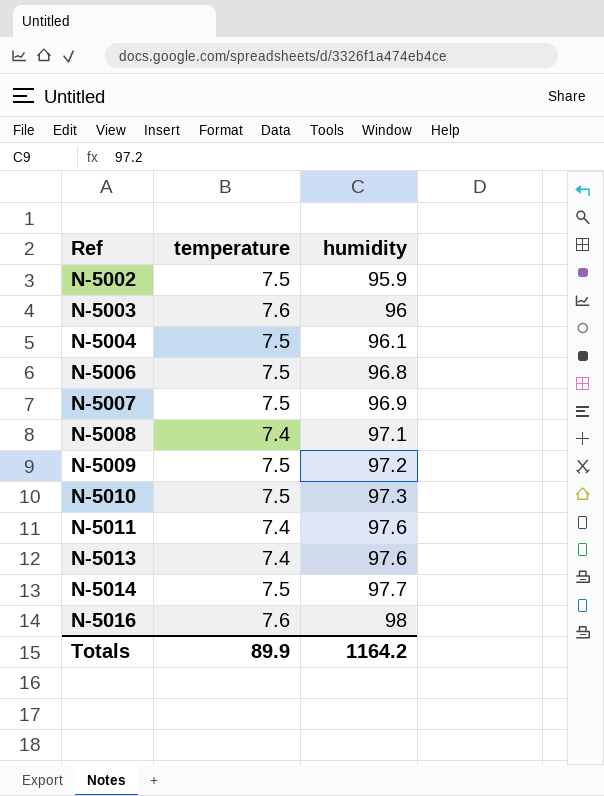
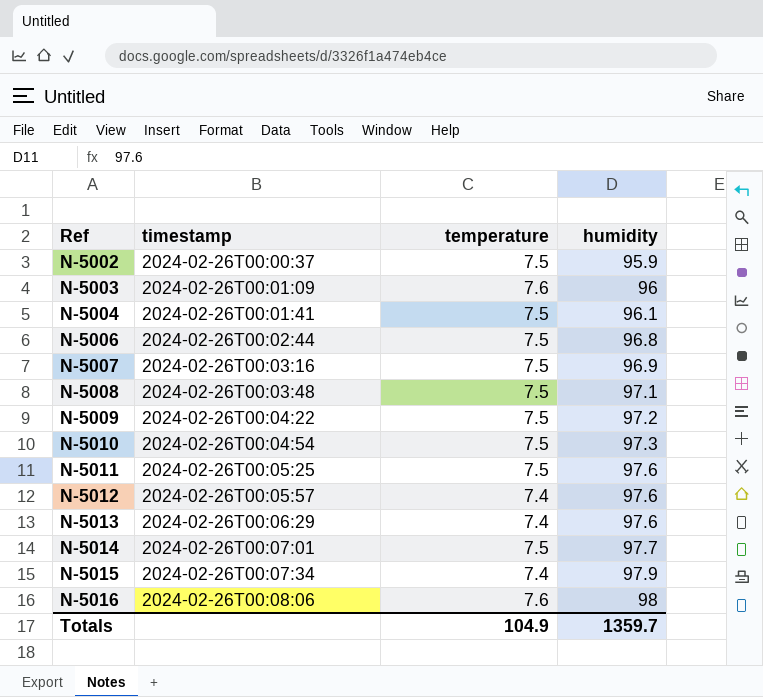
column timestamp | position: none -> 2
N-5008 | temperature: 7.4 -> 7.5
N-5011 | temperature: 7.4 -> 7.5
row N-5012: none -> 2024-02-26T00:05:57 | 7.4 | 97.6
row N-5015: none -> 2024-02-26T00:07:34 | 7.4 | 97.9
Totals | temperature: 89.9 -> 104.9
Totals | humidity: 1164.2 -> 1359.7

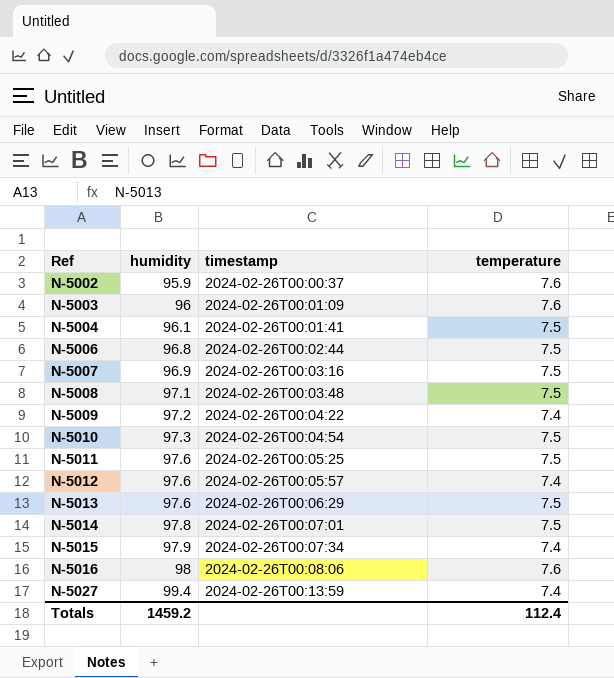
column humidity | position: 4 -> 2
N-5002 | temperature: 7.5 -> 7.6
N-5009 | temperature: 7.5 -> 7.4
N-5013 | temperature: 7.4 -> 7.5
N-5014 | humidity: 97.7 -> 97.8
row N-5027: none -> 99.4 | 2024-02-26T00:13:59 | 7.4
Totals | humidity: 1359.7 -> 1459.2
Totals | temperature: 104.9 -> 112.4

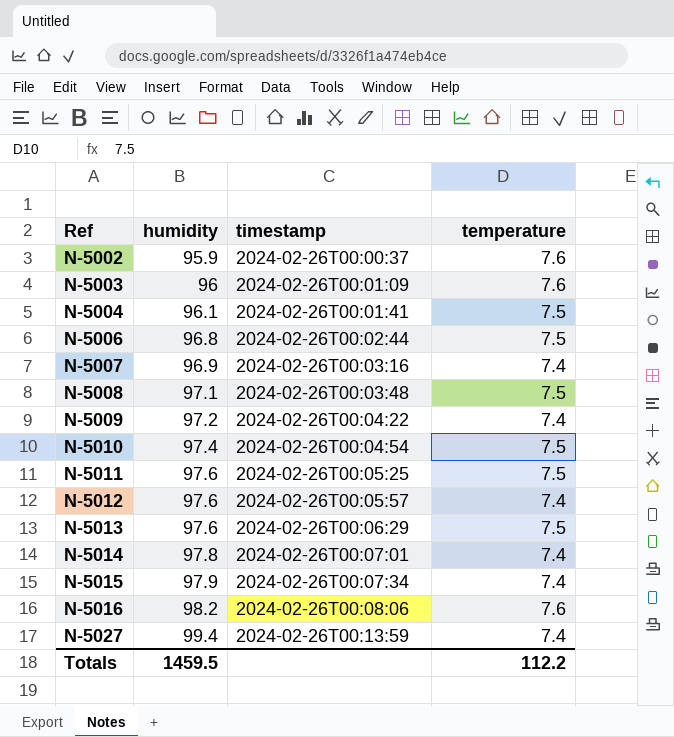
N-5007 | temperature: 7.5 -> 7.4
N-5010 | humidity: 97.3 -> 97.4
N-5014 | temperature: 7.5 -> 7.4
N-5016 | humidity: 98 -> 98.2
Totals | humidity: 1459.2 -> 1459.5
Totals | temperature: 112.4 -> 112.2

